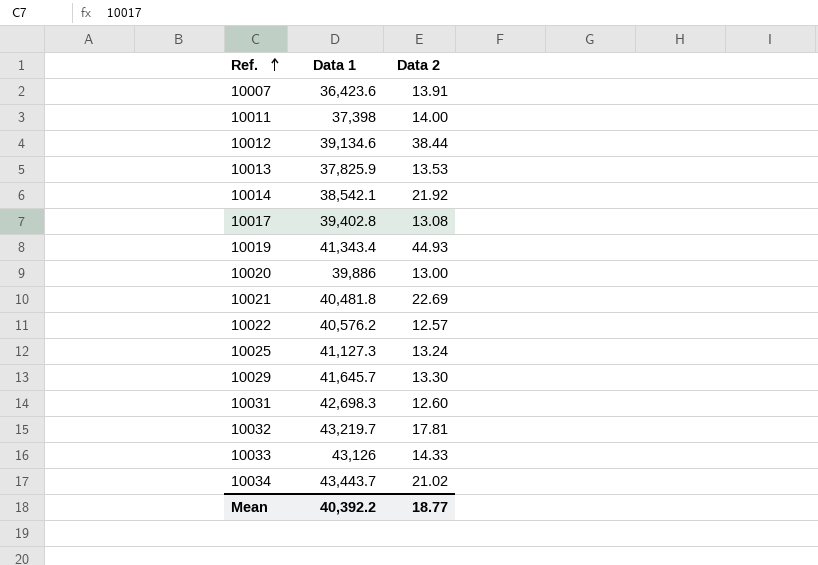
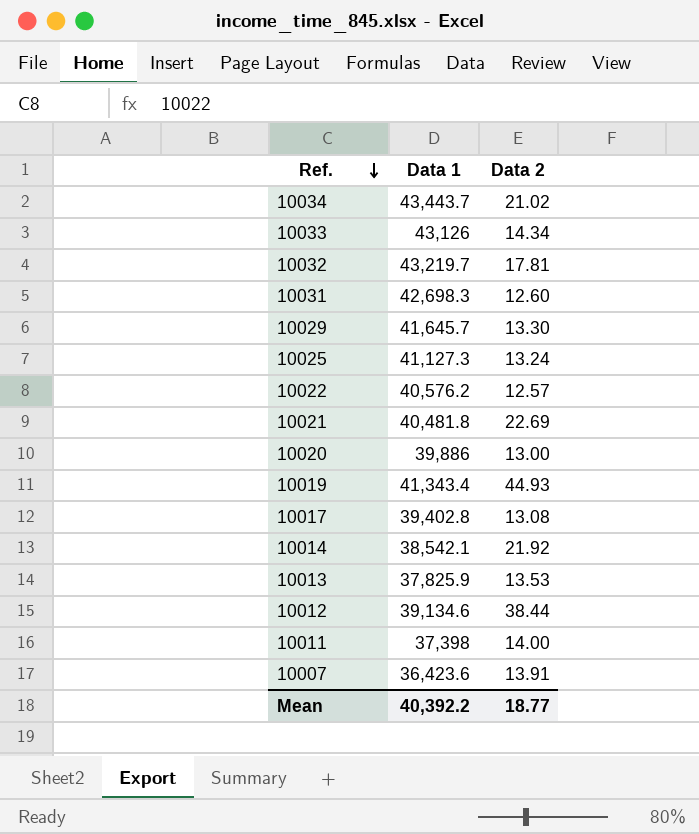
row order: Ref. ascending -> Ref. descending
10033 | Data 2: 14.33 -> 14.34

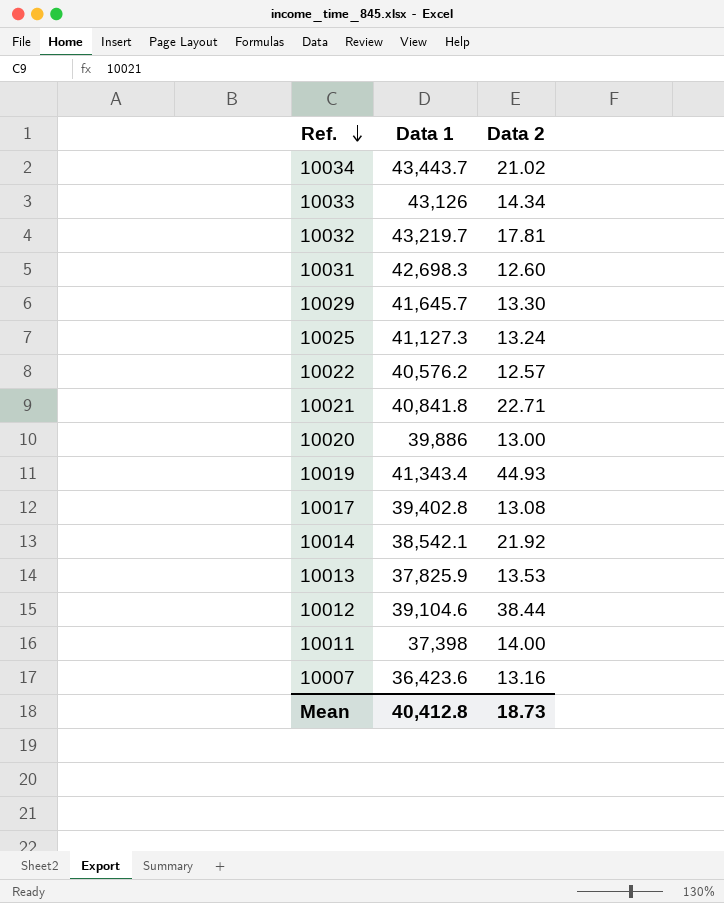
10021 | Data 1: 40,481.8 -> 40,841.8
10021 | Data 2: 22.69 -> 22.71
10012 | Data 1: 39,134.6 -> 39,104.6
10007 | Data 2: 13.91 -> 13.16
Mean | Data 1: 40,392.2 -> 40,412.8
Mean | Data 2: 18.77 -> 18.73

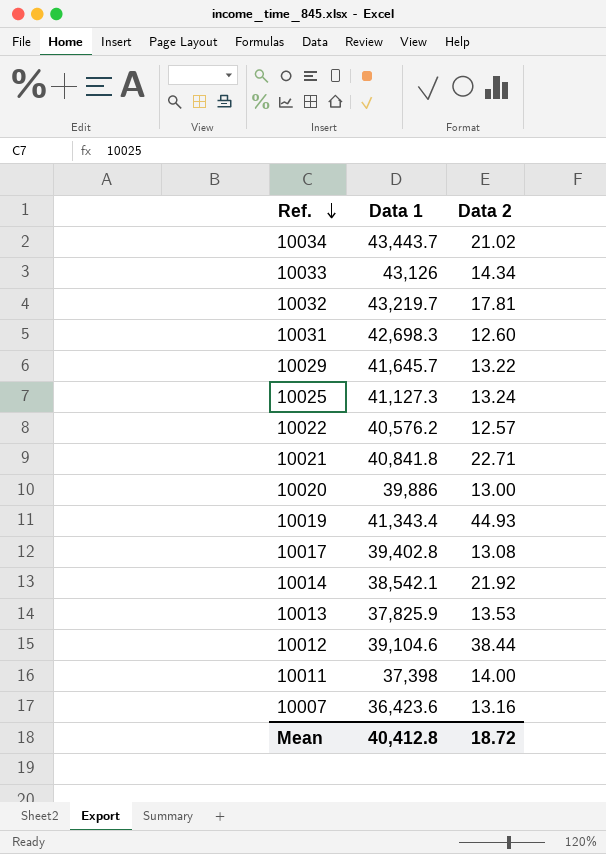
10029 | Data 2: 13.30 -> 13.22
Mean | Data 2: 18.73 -> 18.72

